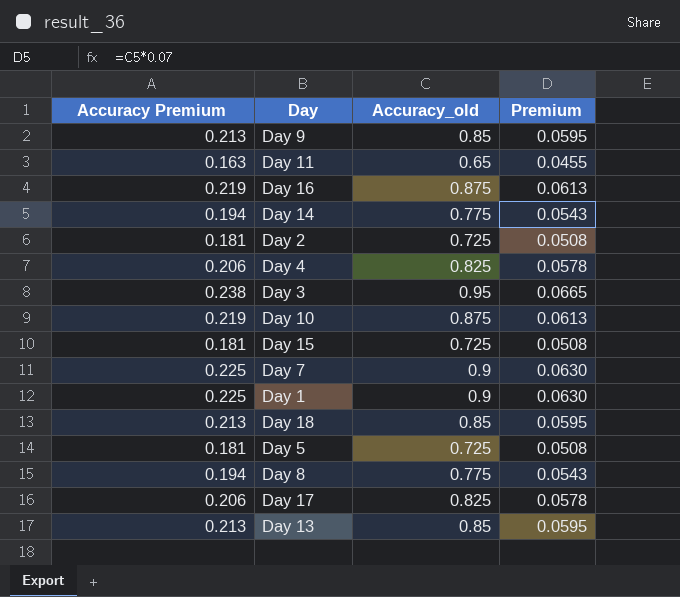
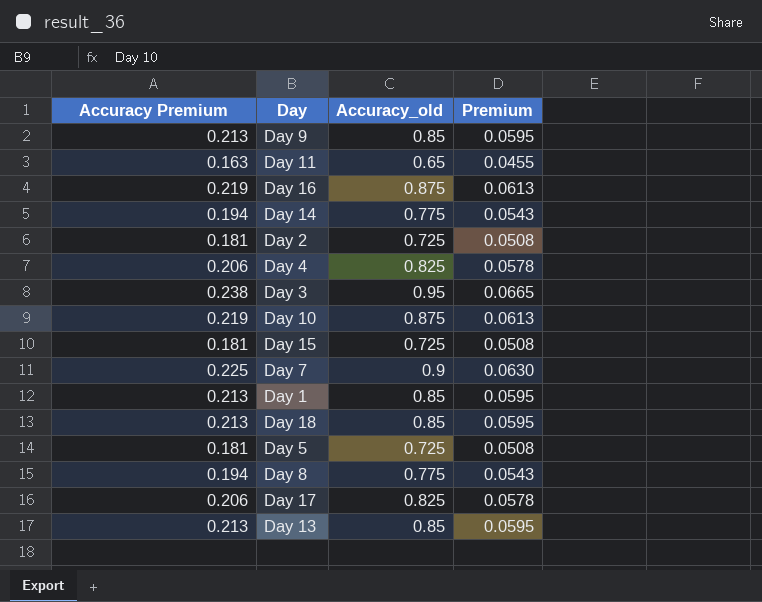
Day 1 | Accuracy Premium: 0.225 -> 0.213
Day 1 | Accuracy_old: 0.9 -> 0.85
Day 1 | Premium: 0.0630 -> 0.0595

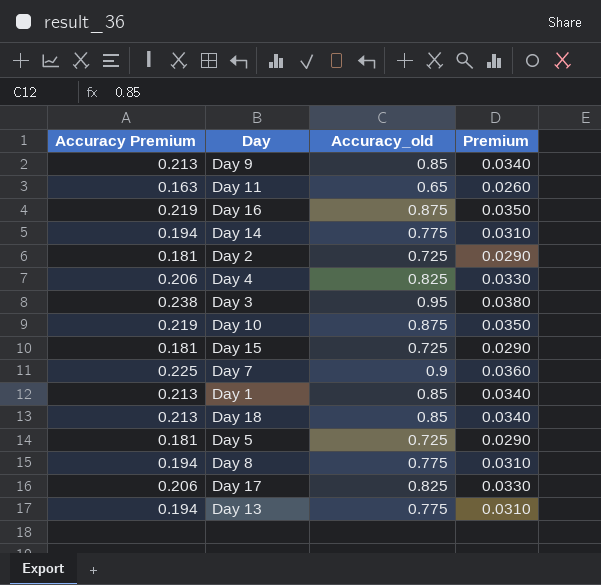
column Premium | formula: [Accuracy_old] * 0.07 -> [Accuracy_old] * 0.04
Day 13 | Accuracy Premium: 0.213 -> 0.194
Day 13 | Accuracy_old: 0.85 -> 0.775

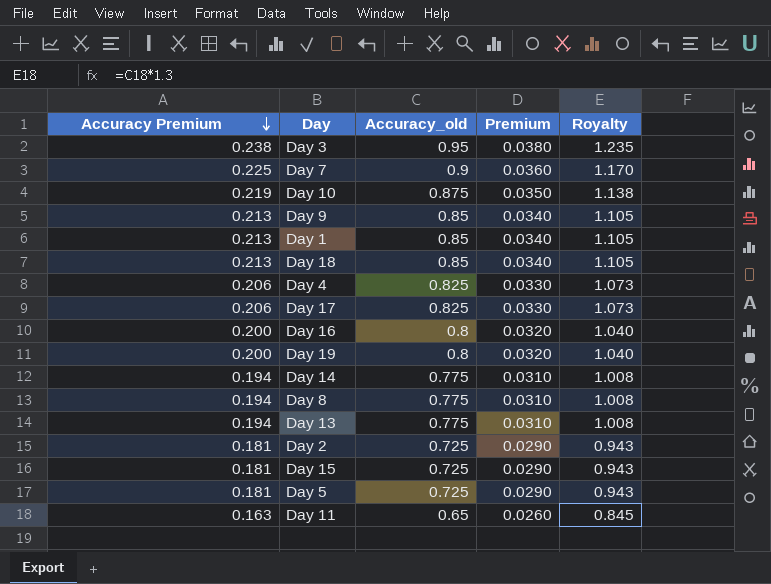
row order: none -> Accuracy Premium descending
column Royalty | formula: none -> [Accuracy_old] * 1.3
Day 16 | Accuracy Premium: 0.219 -> 0.200
Day 16 | Accuracy_old: 0.875 -> 0.8
Day 16 | Premium: 0.0350 -> 0.0320
row Day 19: none -> 0.200 | 0.8 | 0.0320 | 1.040

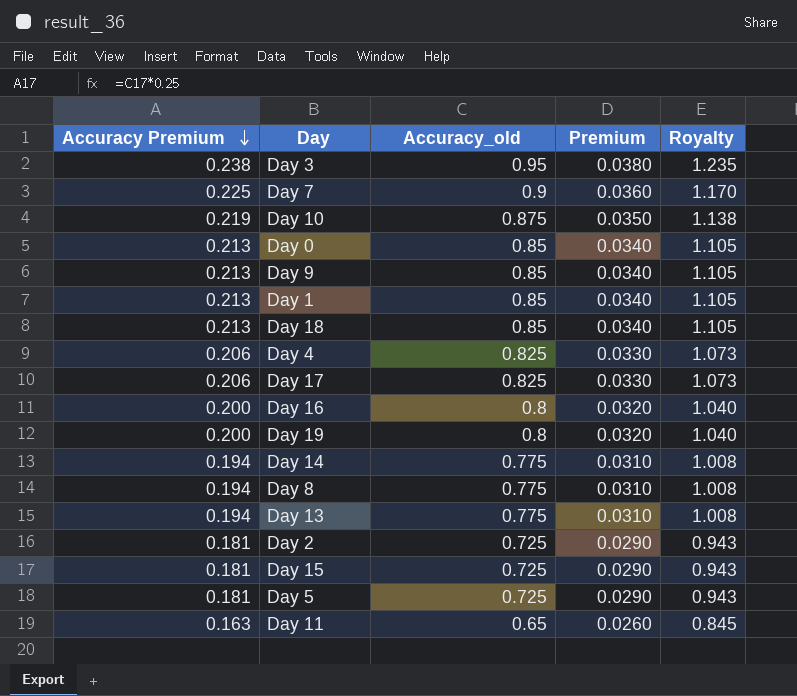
row Day 0: none -> 0.213 | 0.85 | 0.0340 | 1.105

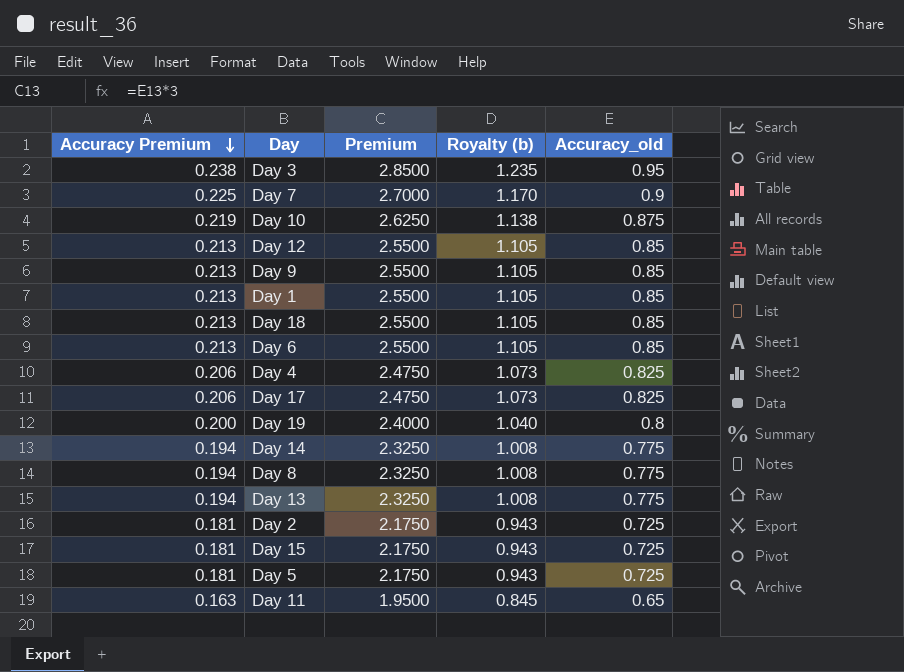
column Premium | formula: [Accuracy_old] * 0.04 -> [Accuracy_old] * 3
column name: Royalty -> Royalty (b)
column Accuracy_old | position: 3 -> 5
row Day 0: 0.213 | 0.85 | 0.0340 | 1.105 -> none
row Day 16: 0.200 | 0.8 | 0.0320 | 1.040 -> none
row Day 12: none -> 0.213 | 2.5500 | 1.105 | 0.85
row Day 6: none -> 0.213 | 2.5500 | 1.105 | 0.85

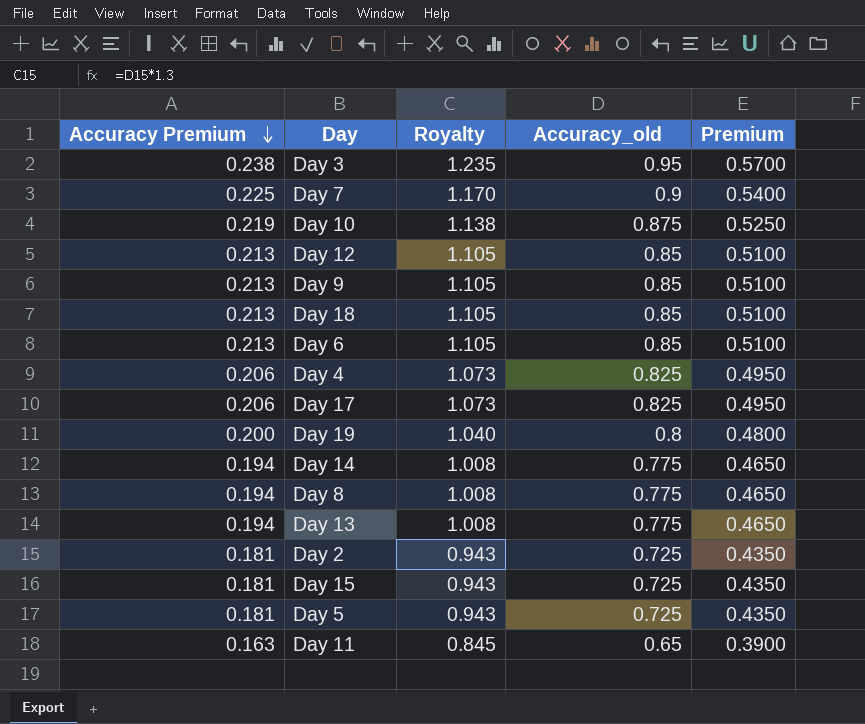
column name: Royalty (b) -> Royalty
column Premium | formula: [Accuracy_old] * 3 -> [Accuracy_old] * 0.6
column Premium | position: 3 -> 5
row Day 1: 0.213 | 2.5500 | 1.105 | 0.85 -> none

